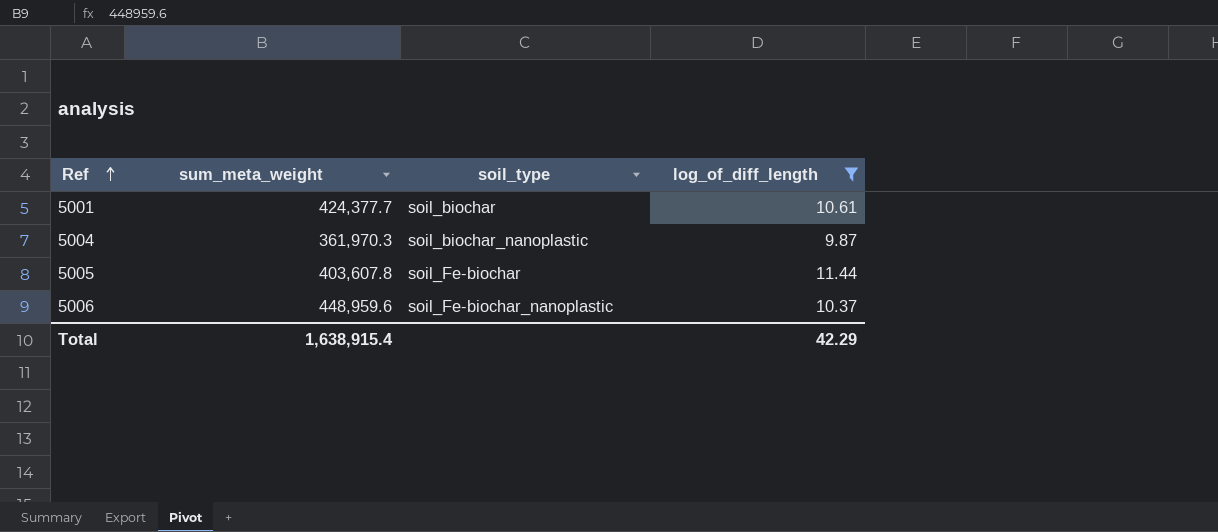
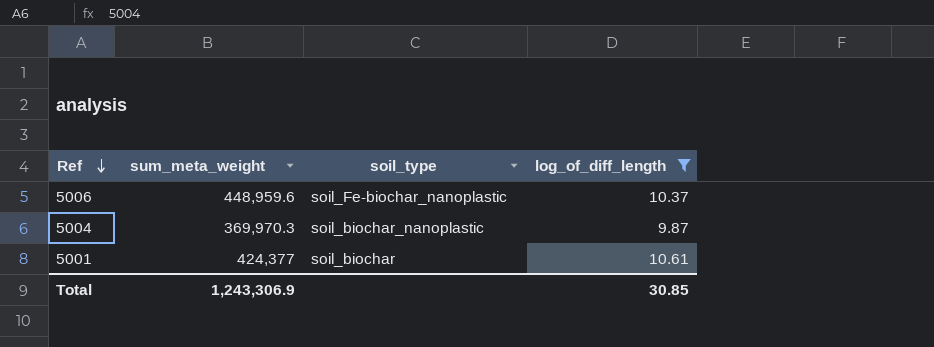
row order: Ref ascending -> Ref descending
row 5005: 403,607.8 | soil_Fe-biochar | 11.44 -> none
5004 | sum_meta_weight: 361,970.3 -> 369,970.3
5001 | sum_meta_weight: 424,377.7 -> 424,377
Total | sum_meta_weight: 1,638,915.4 -> 1,243,306.9
Total | log_of_diff_length: 42.29 -> 30.85

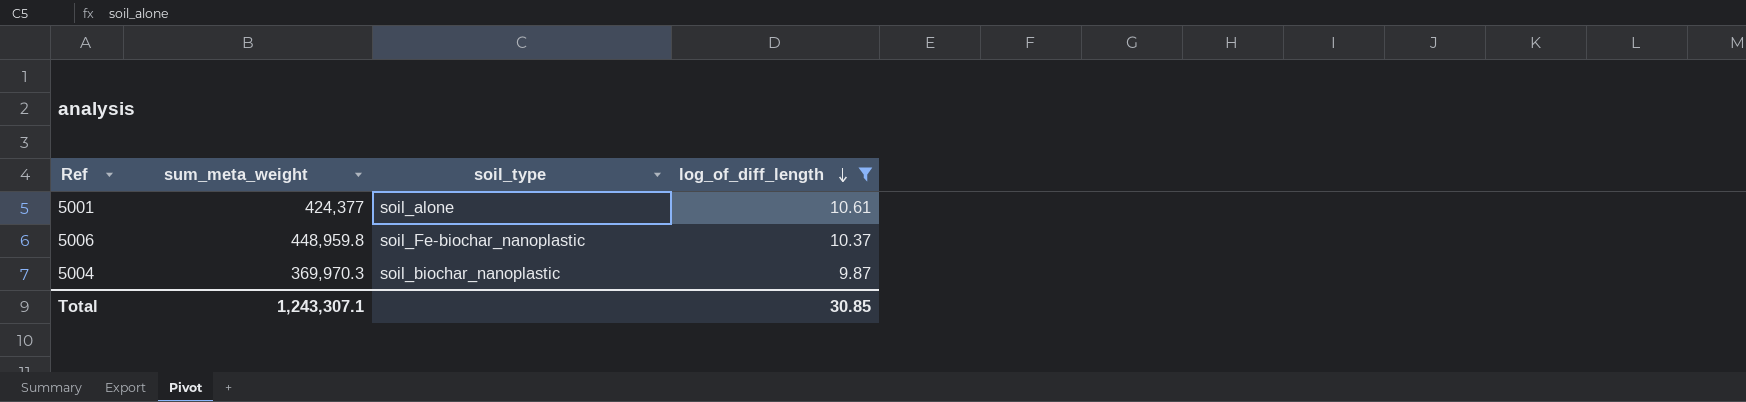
row order: Ref descending -> log_of_diff_length descending
5001 | soil_type: soil_biochar -> soil_alone
5006 | sum_meta_weight: 448,959.6 -> 448,959.8
Total | sum_meta_weight: 1,243,306.9 -> 1,243,307.1

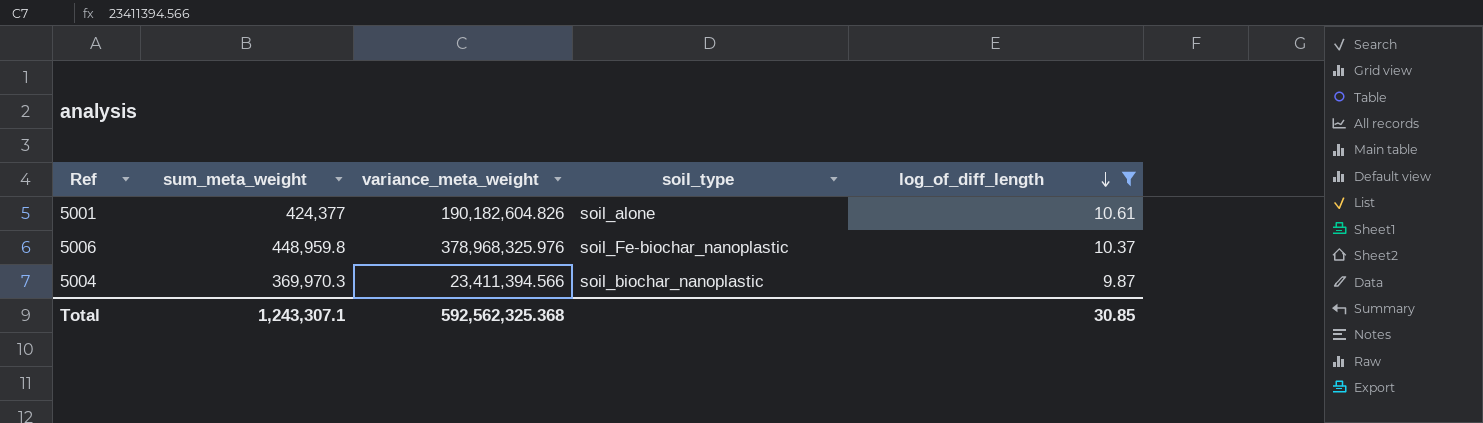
column variance_meta_weight | position: none -> 3

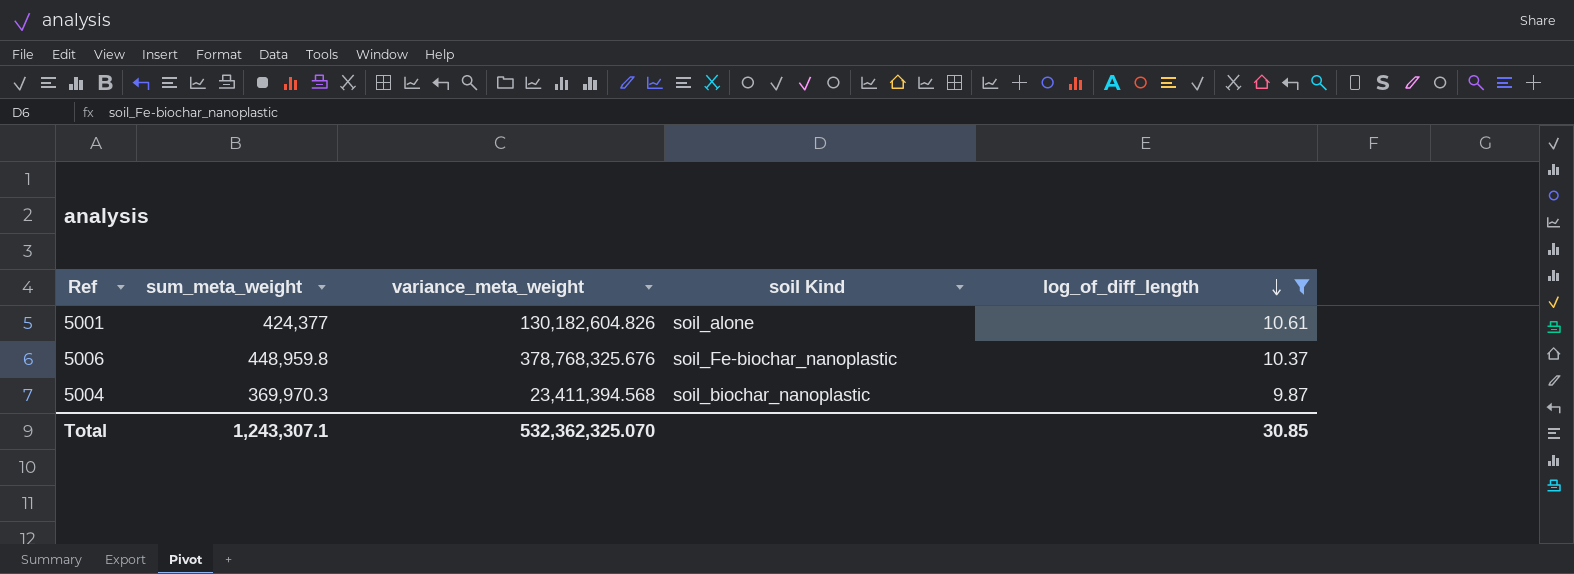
column name: soil_type -> soil Kind
5001 | variance_meta_weight: 190,182,604.826 -> 130,182,604.826
5006 | variance_meta_weight: 378,968,325.976 -> 378,768,325.676
5004 | variance_meta_weight: 23,411,394.566 -> 23,411,394.568
Total | variance_meta_weight: 592,562,325.368 -> 532,362,325.070

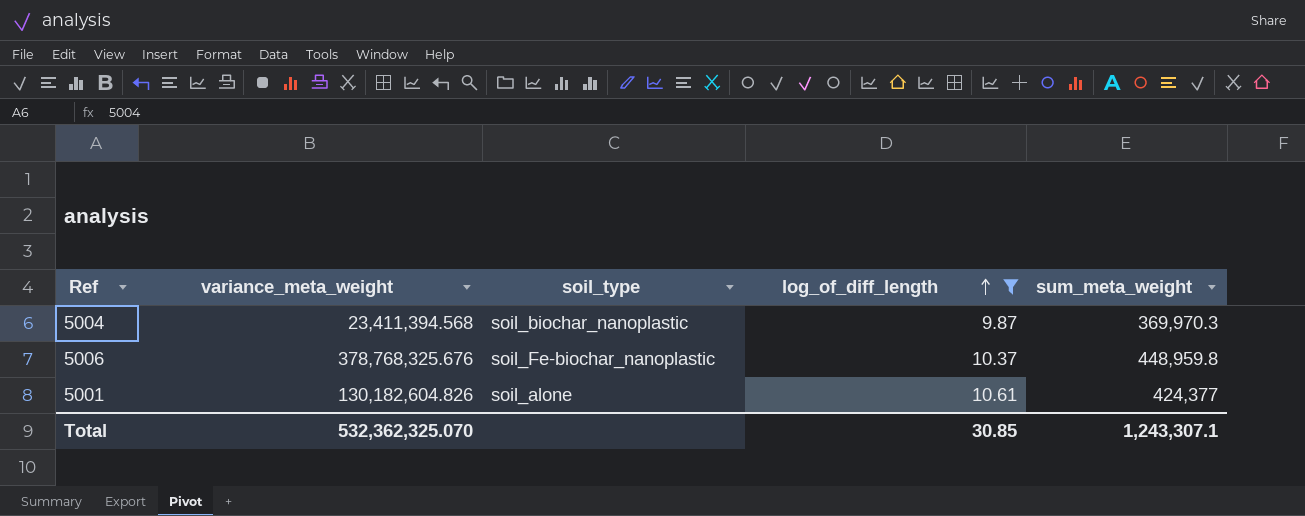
row order: log_of_diff_length descending -> log_of_diff_length ascending
column name: soil Kind -> soil_type
column sum_meta_weight | position: 2 -> 5

